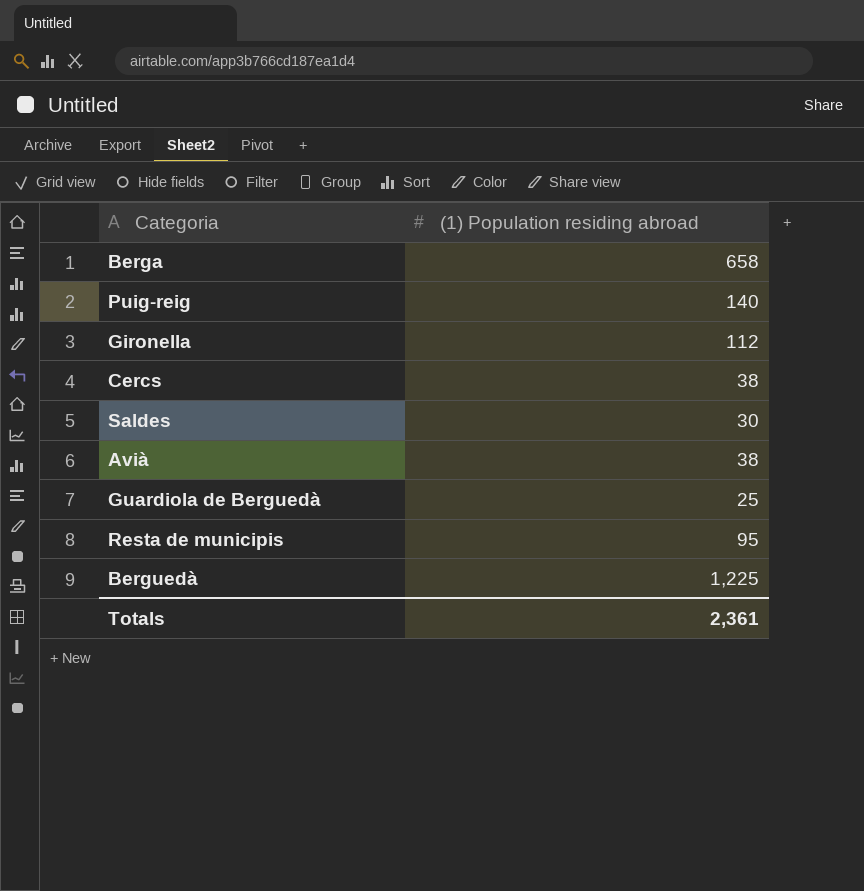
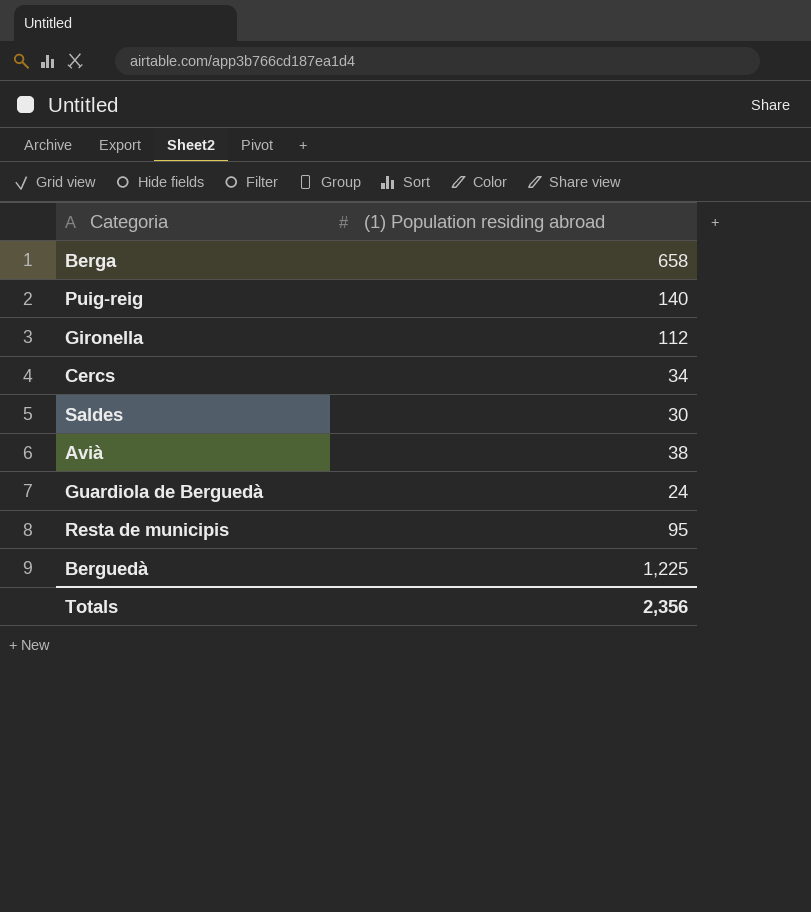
Cercs | (1) Population residing abroad: 38 -> 34
Guardiola de Berguedà | (1) Population residing abroad: 25 -> 24
Totals | (1) Population residing abroad: 2,361 -> 2,356

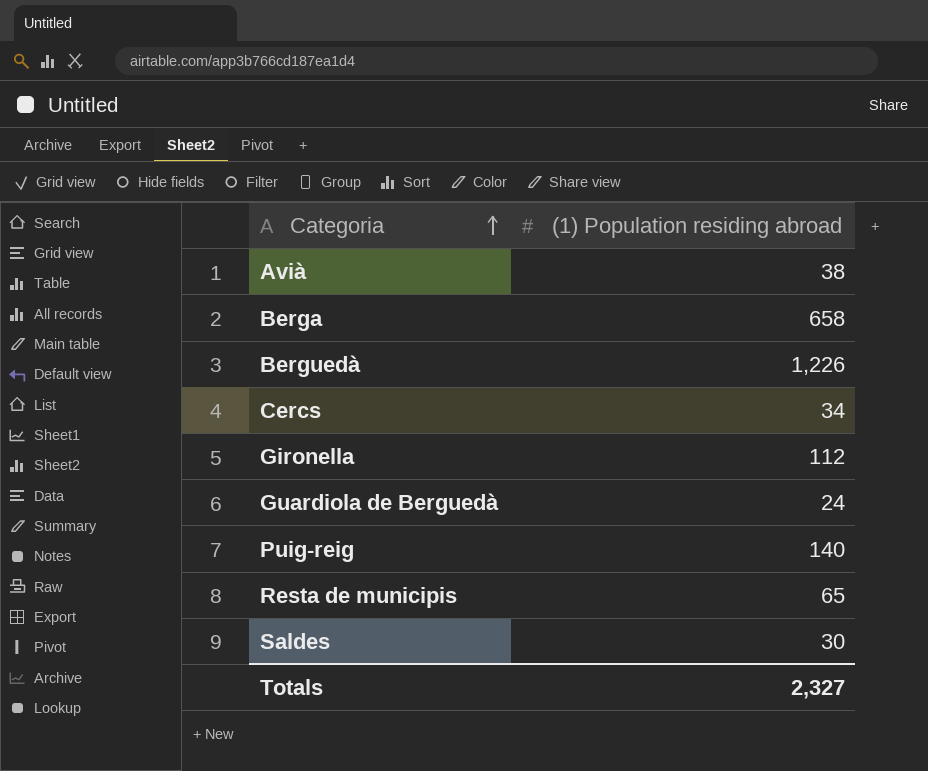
row order: none -> Categoria ascending
Berguedà | (1) Population residing abroad: 1,225 -> 1,226
Resta de municipis | (1) Population residing abroad: 95 -> 65
Totals | (1) Population residing abroad: 2,356 -> 2,327

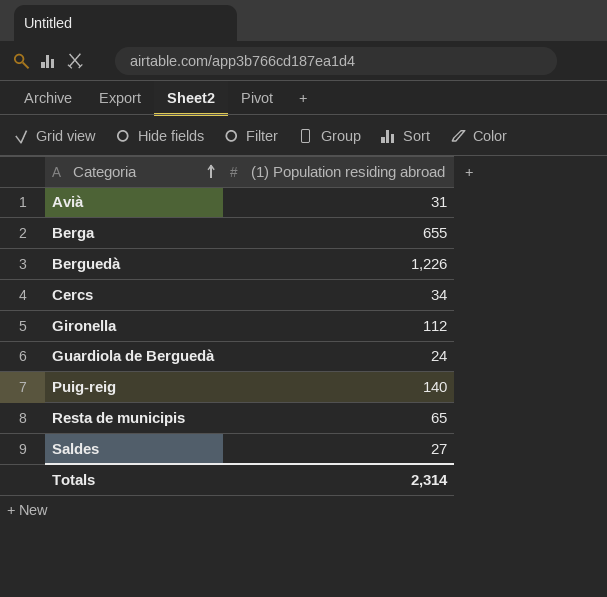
Avià | (1) Population residing abroad: 38 -> 31
Berga | (1) Population residing abroad: 658 -> 655
Saldes | (1) Population residing abroad: 30 -> 27
Totals | (1) Population residing abroad: 2,327 -> 2,314

